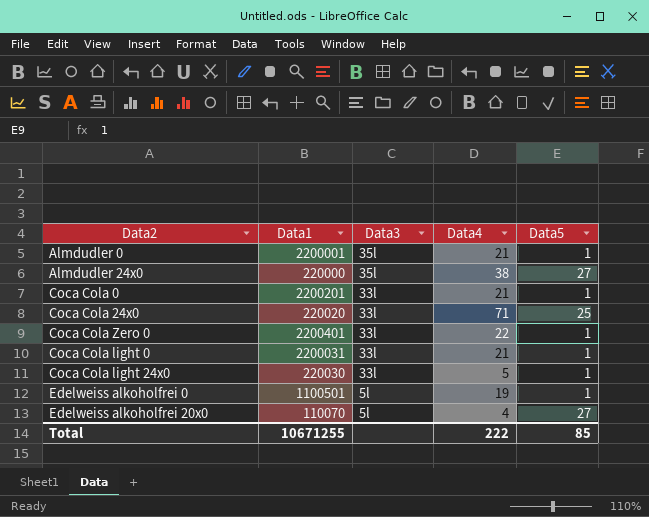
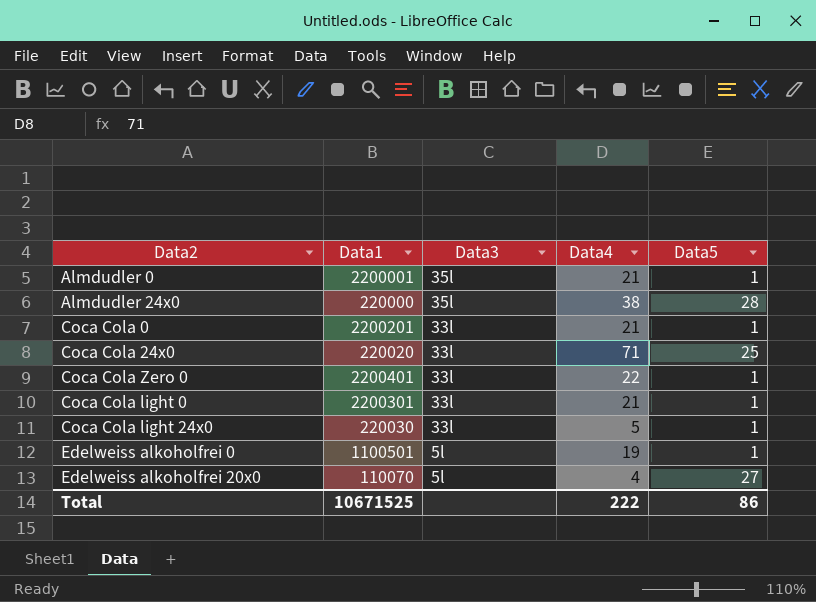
Almdudler 24x0 | Data5: 27 -> 28
Coca Cola light 0 | Data1: 2200031 -> 2200301
Total | Data1: 10671255 -> 10671525
Total | Data5: 85 -> 86

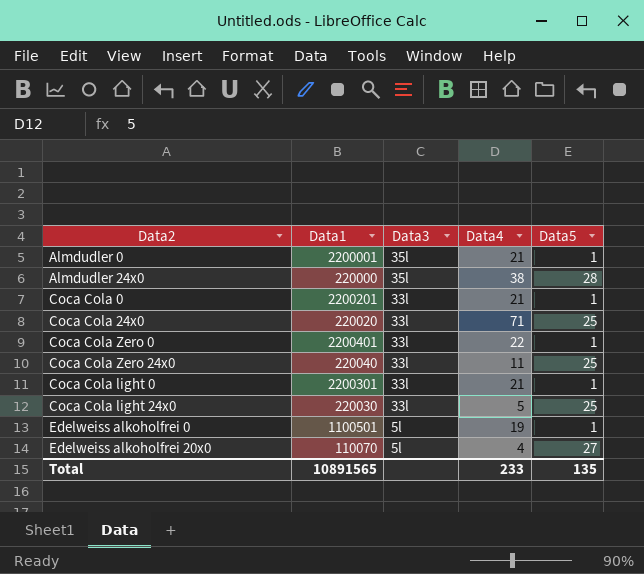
row Coca Cola Zero 24x0: none -> 220040 | 33l | 11 | 25
Coca Cola light 24x0 | Data5: 1 -> 25
Total | Data1: 10671525 -> 10891565
Total | Data4: 222 -> 233
Total | Data5: 86 -> 135

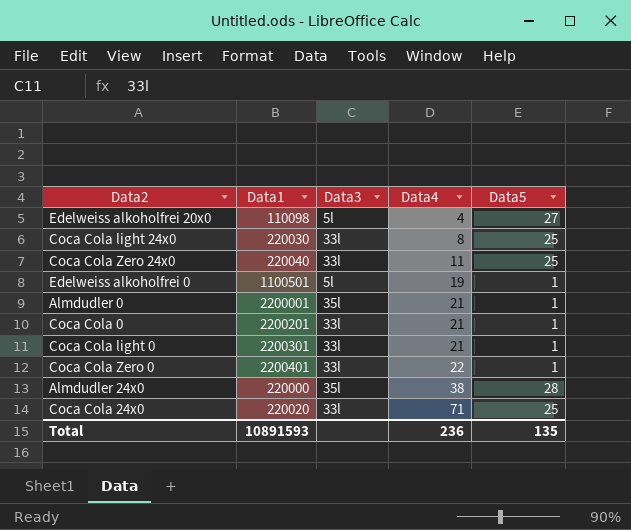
row order: Data3 descending -> Data4 ascending
Edelweiss alkoholfrei 20x0 | Data1: 110070 -> 110098
Coca Cola light 24x0 | Data4: 5 -> 8
Total | Data1: 10891565 -> 10891593
Total | Data4: 233 -> 236

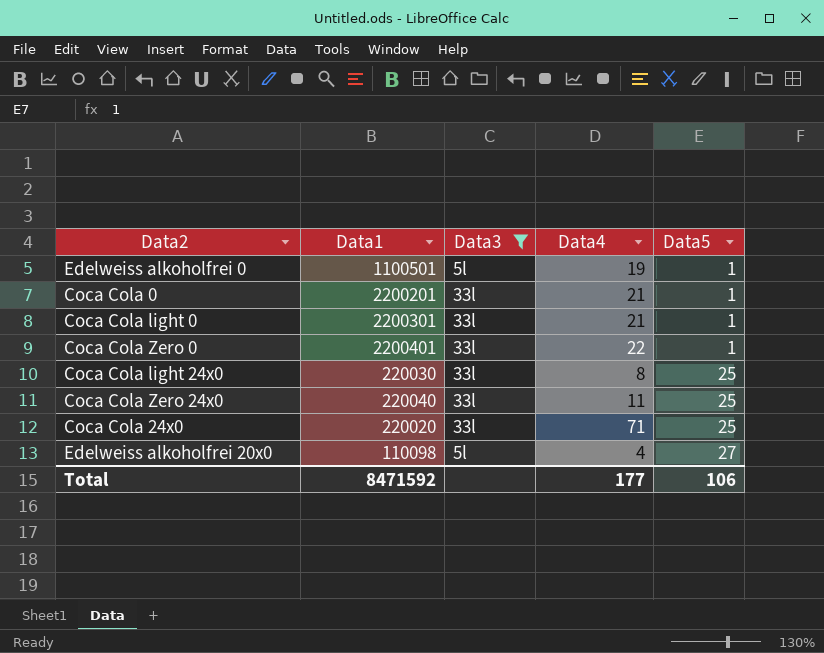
filter: none -> Data3 != 35l
row order: Data4 ascending -> Data5 ascending
Total | Data1: 10891593 -> 8471592
Total | Data4: 236 -> 177
Total | Data5: 135 -> 106

